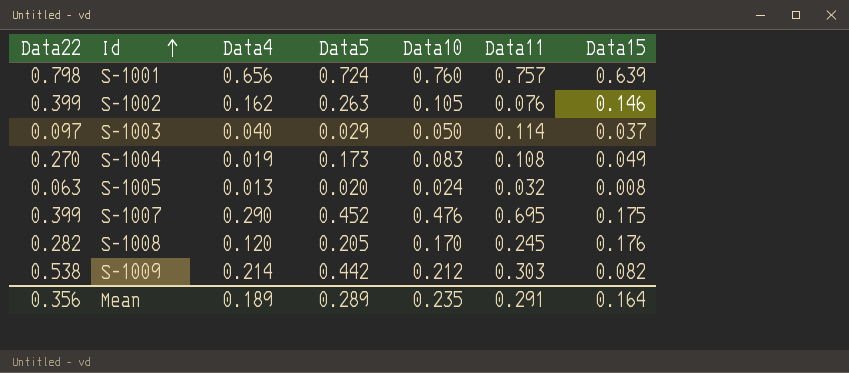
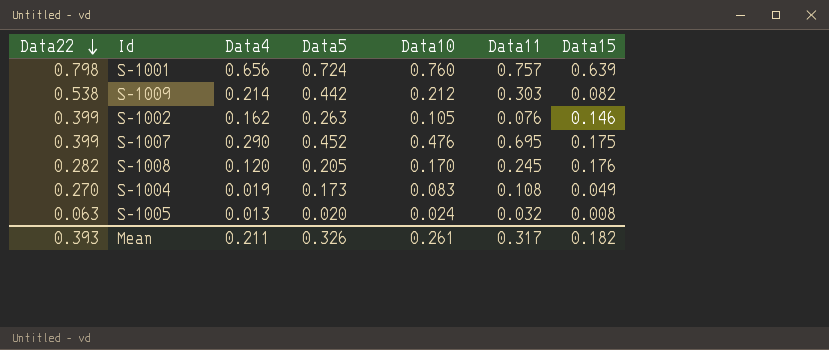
row order: Id ascending -> Data22 descending
row S-1003: 0.097 | 0.040 | 0.029 | 0.050 | 0.114 | 0.037 -> none
Mean | Data22: 0.356 -> 0.393
Mean | Data4: 0.189 -> 0.211
Mean | Data5: 0.289 -> 0.326
Mean | Data10: 0.235 -> 0.261
Mean | Data11: 0.291 -> 0.317
Mean | Data15: 0.164 -> 0.182

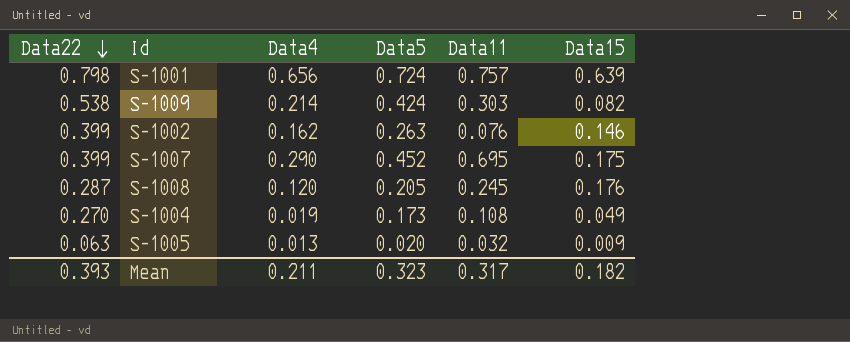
column Data10 | position: 5 -> none
S-1009 | Data5: 0.442 -> 0.424
S-1008 | Data22: 0.282 -> 0.287
S-1005 | Data15: 0.008 -> 0.009
Mean | Data5: 0.326 -> 0.323

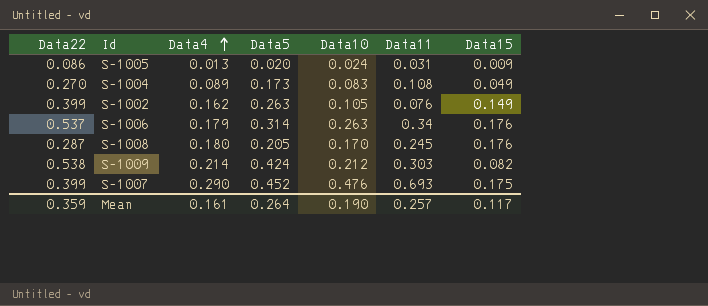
row order: Data22 descending -> Data4 ascending
column Data10 | position: none -> 5
row S-1001: 0.798 | 0.656 | 0.724 | 0.757 | 0.639 -> none
S-1005 | Data22: 0.063 -> 0.086
S-1005 | Data11: 0.032 -> 0.031
S-1004 | Data4: 0.019 -> 0.089
S-1002 | Data15: 0.146 -> 0.149
row S-1006: none -> 0.537 | 0.179 | 0.314 | 0.263 | 0.34 | 0.176
S-1008 | Data4: 0.120 -> 0.180
S-1007 | Data11: 0.695 -> 0.693
Mean | Data22: 0.393 -> 0.359
Mean | Data4: 0.211 -> 0.161
Mean | Data5: 0.323 -> 0.264
Mean | Data11: 0.317 -> 0.257
Mean | Data15: 0.182 -> 0.117

